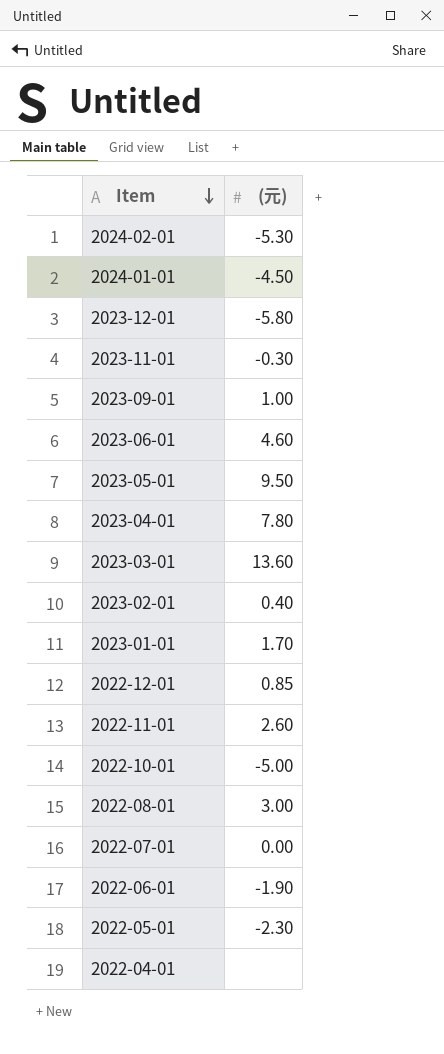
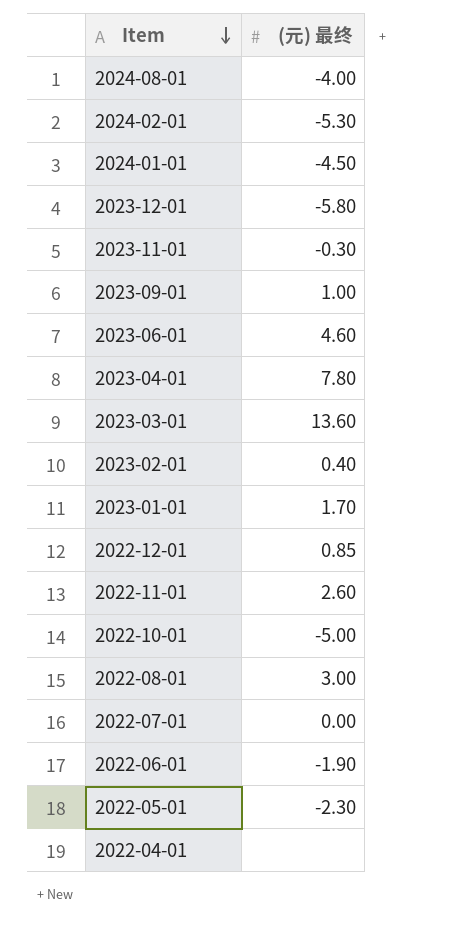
column name: (元) -> (元) 最终
row 2023-05-01: 9.50 -> none
row 2024-08-01: none -> -4.00

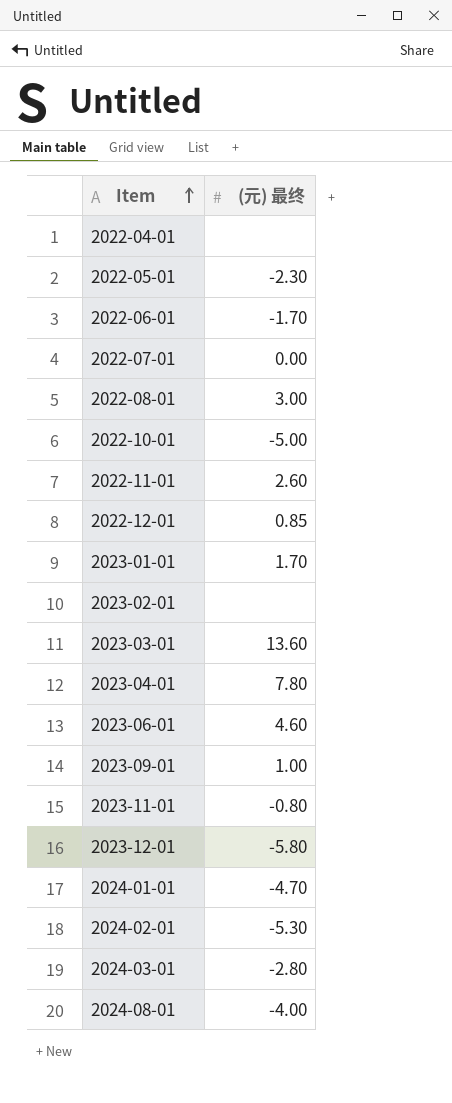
row order: Item descending -> Item ascending
2022-06-01 | (元) 最终: -1.90 -> -1.70
2023-02-01 | (元) 最终: 0.40 -> none
2023-11-01 | (元) 最终: -0.30 -> -0.80
2024-01-01 | (元) 最终: -4.50 -> -4.70
row 2024-03-01: none -> -2.80

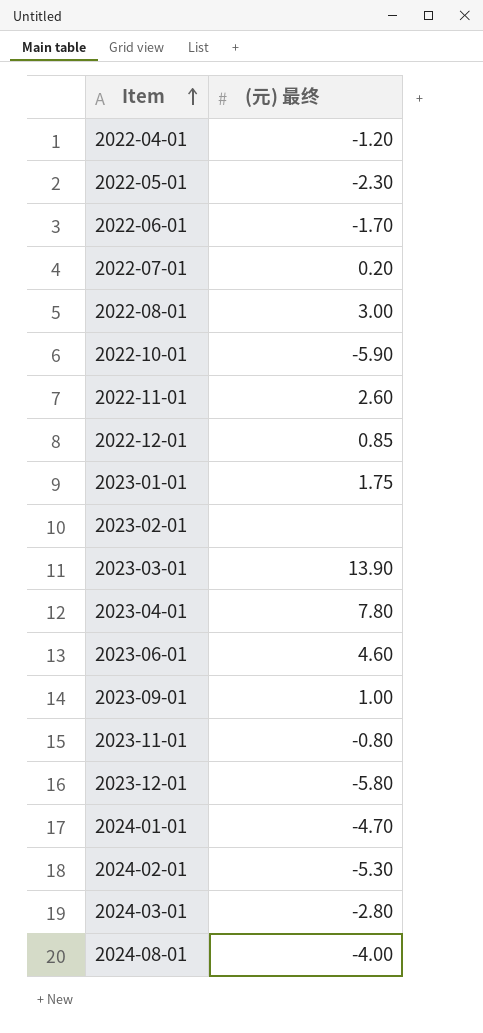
2022-04-01 | (元) 最终: none -> -1.20
2022-07-01 | (元) 最终: 0.00 -> 0.20
2022-10-01 | (元) 最终: -5.00 -> -5.90
2023-01-01 | (元) 最终: 1.70 -> 1.75
2023-03-01 | (元) 最终: 13.60 -> 13.90

